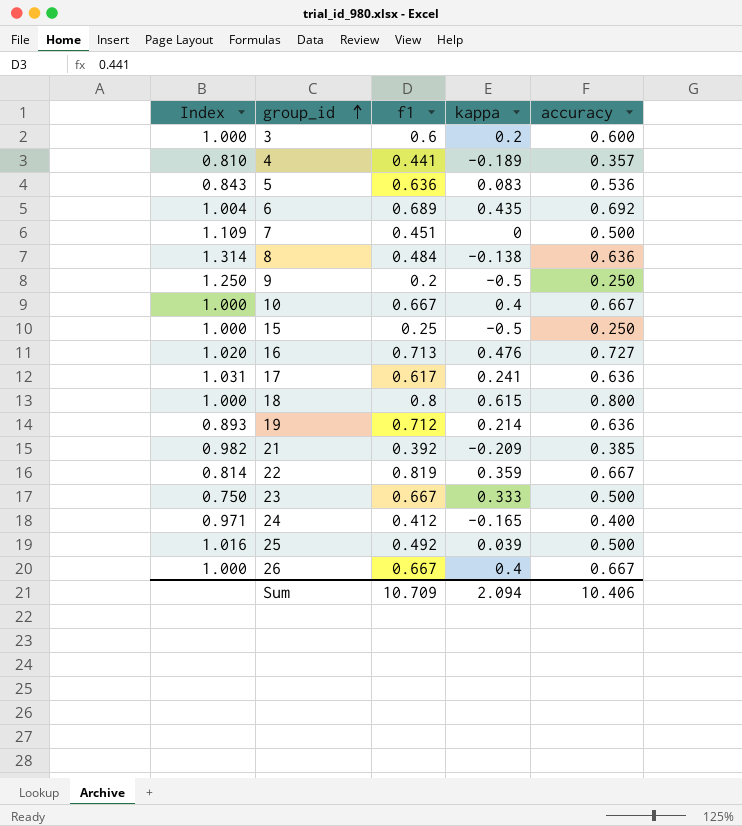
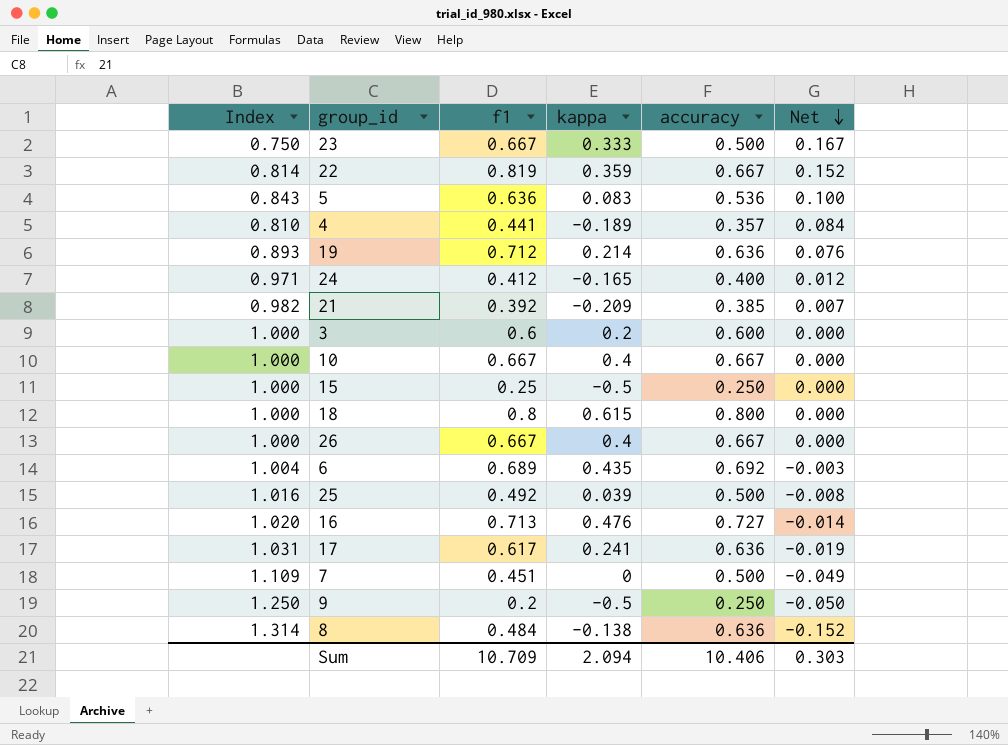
row order: group_id ascending -> Net descending
column Net | formula: none -> [f1] - [accuracy]

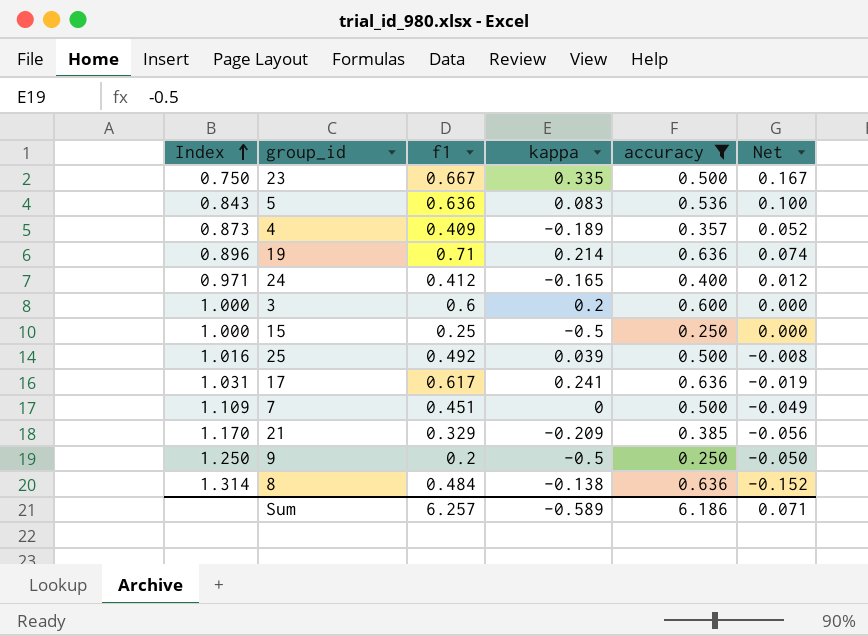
filter: none -> accuracy <= 0.636
row order: Net descending -> Index ascending
23 | kappa: 0.333 -> 0.335
4 | Index: 0.810 -> 0.873
4 | f1: 0.441 -> 0.409
4 | Net: 0.084 -> 0.052
19 | Index: 0.893 -> 0.896
19 | f1: 0.712 -> 0.71
19 | Net: 0.076 -> 0.074
21 | Index: 0.982 -> 1.170
21 | f1: 0.392 -> 0.329
21 | Net: 0.007 -> -0.056
Sum | f1: 10.709 -> 6.257
Sum | kappa: 2.094 -> -0.589
Sum | accuracy: 10.406 -> 6.186
Sum | Net: 0.303 -> 0.071

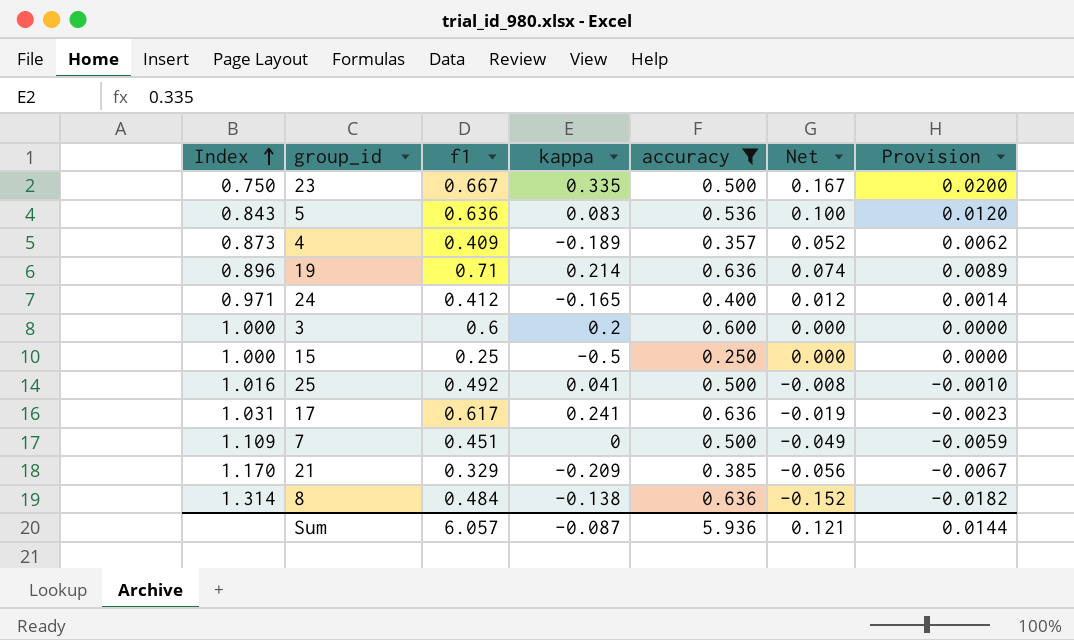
column Provision | formula: none -> [Net] * 0.12
row 9: 1.250 | 0.2 | -0.5 | 0.250 | -0.050 -> none
25 | kappa: 0.039 -> 0.041
Sum | f1: 6.257 -> 6.057
Sum | kappa: -0.589 -> -0.087
Sum | accuracy: 6.186 -> 5.936
Sum | Net: 0.071 -> 0.121

